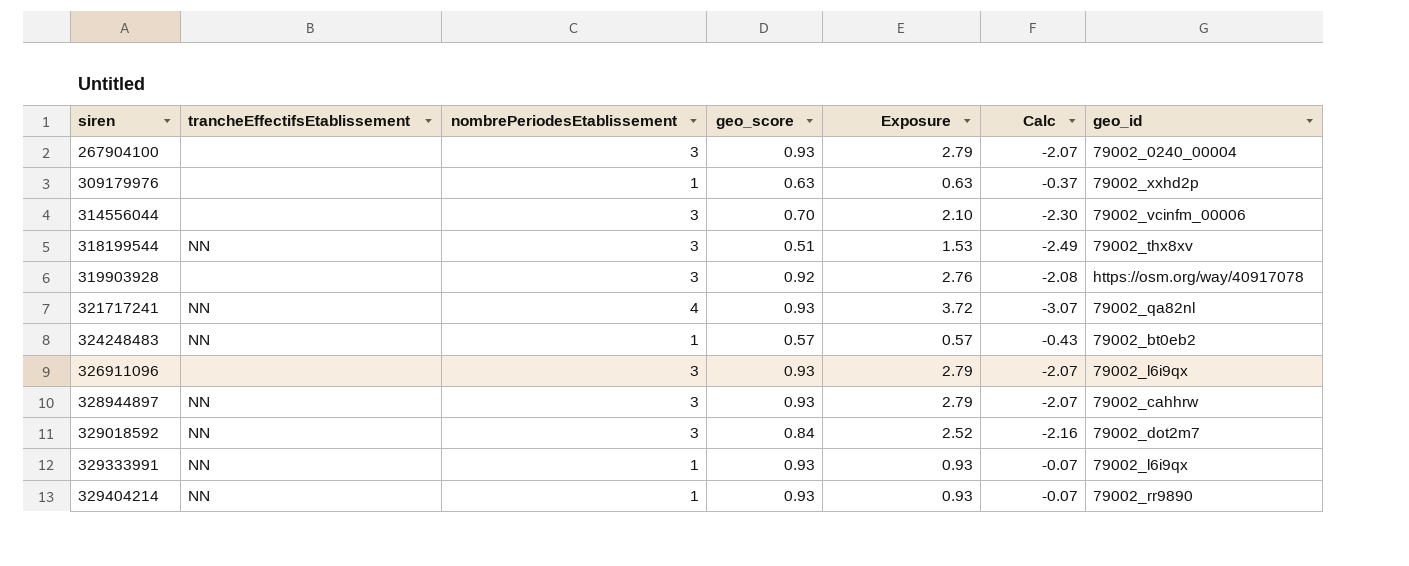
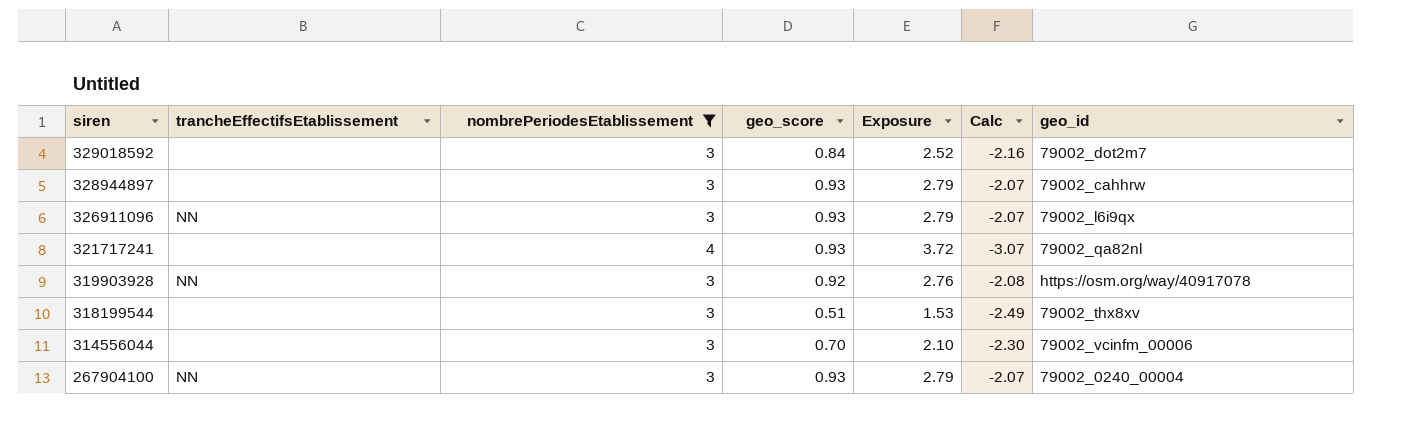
filter: none -> nombrePeriodesEtablissement != 1
row order: siren ascending -> siren descending
329018592 | trancheEffectifsEtablissement: NN -> none
328944897 | trancheEffectifsEtablissement: NN -> none
326911096 | trancheEffectifsEtablissement: none -> NN
321717241 | trancheEffectifsEtablissement: NN -> none
319903928 | trancheEffectifsEtablissement: none -> NN
318199544 | trancheEffectifsEtablissement: NN -> none
267904100 | trancheEffectifsEtablissement: none -> NN

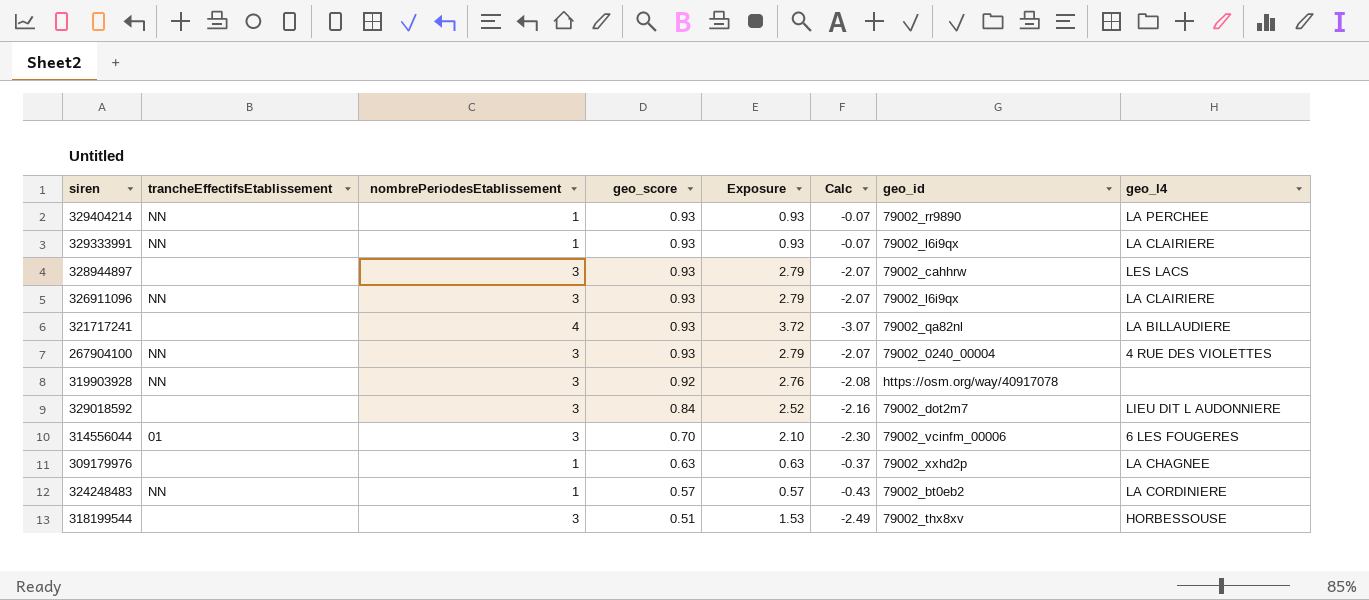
filter: nombrePeriodesEtablissement != 1 -> none
row order: siren descending -> geo_score descending
column geo_l4 | position: none -> 8
314556044 | trancheEffectifsEtablissement: none -> 01

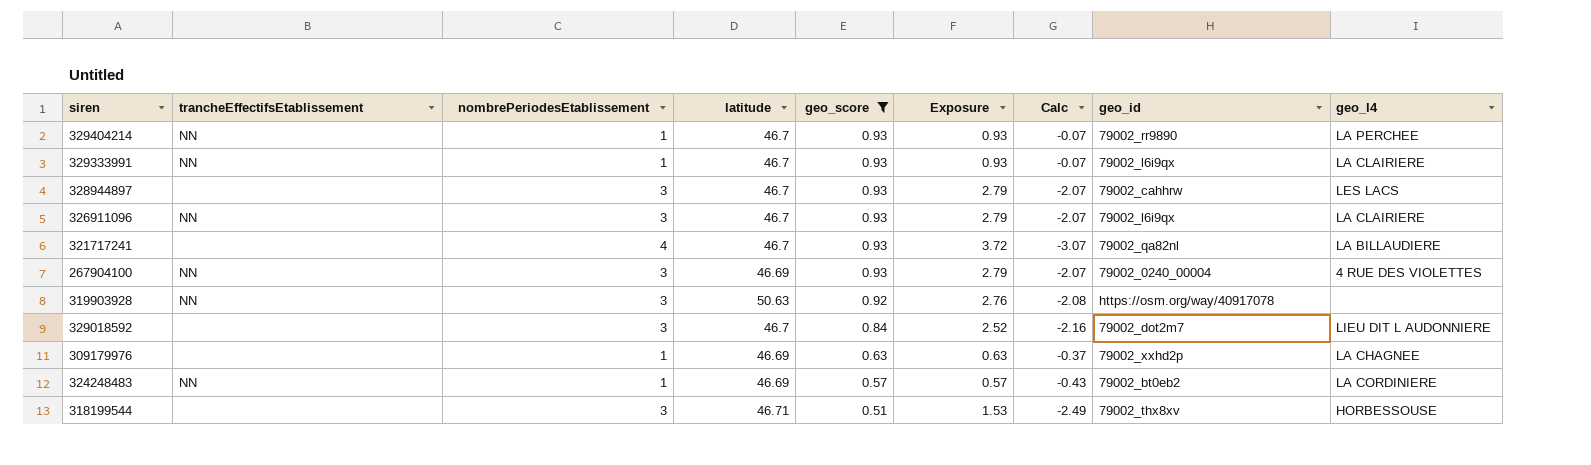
filter: none -> geo_score != 0.70
column latitude | position: none -> 4

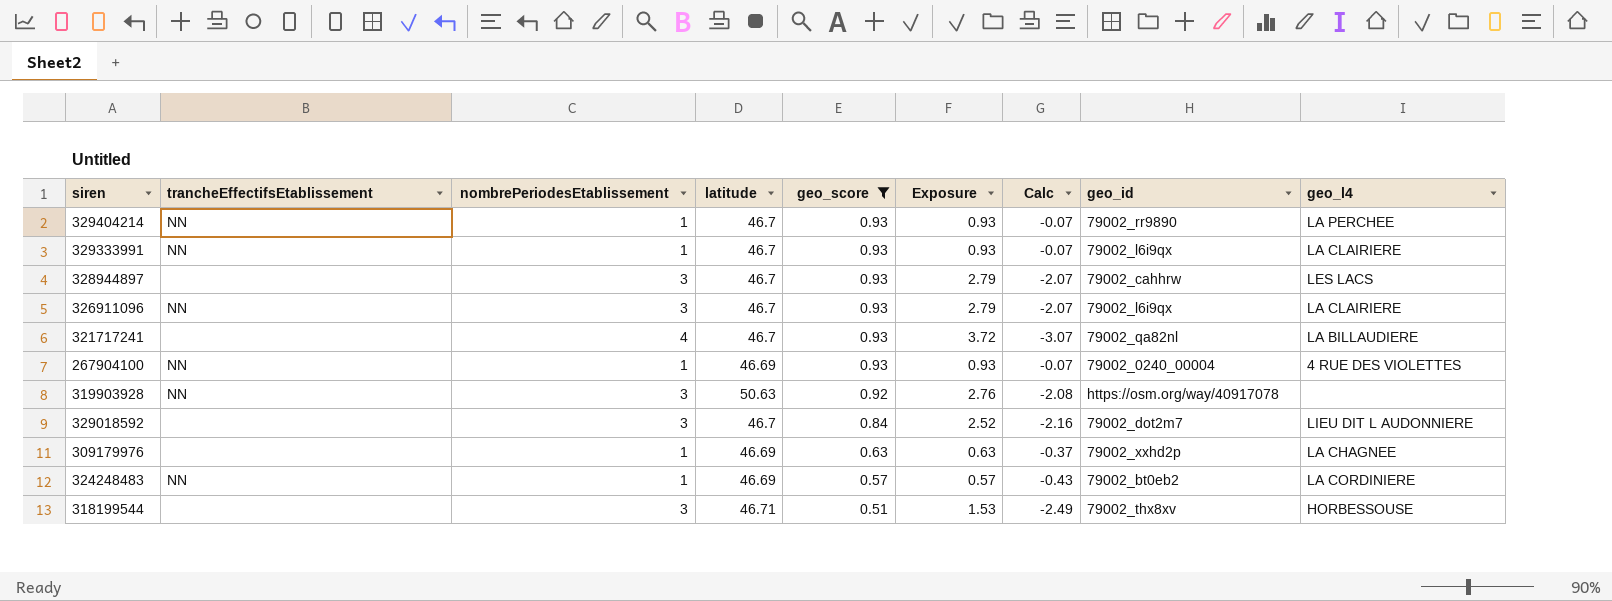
267904100 | nombrePeriodesEtablissement: 3 -> 1
267904100 | Exposure: 2.79 -> 0.93
267904100 | Calc: -2.07 -> -0.07

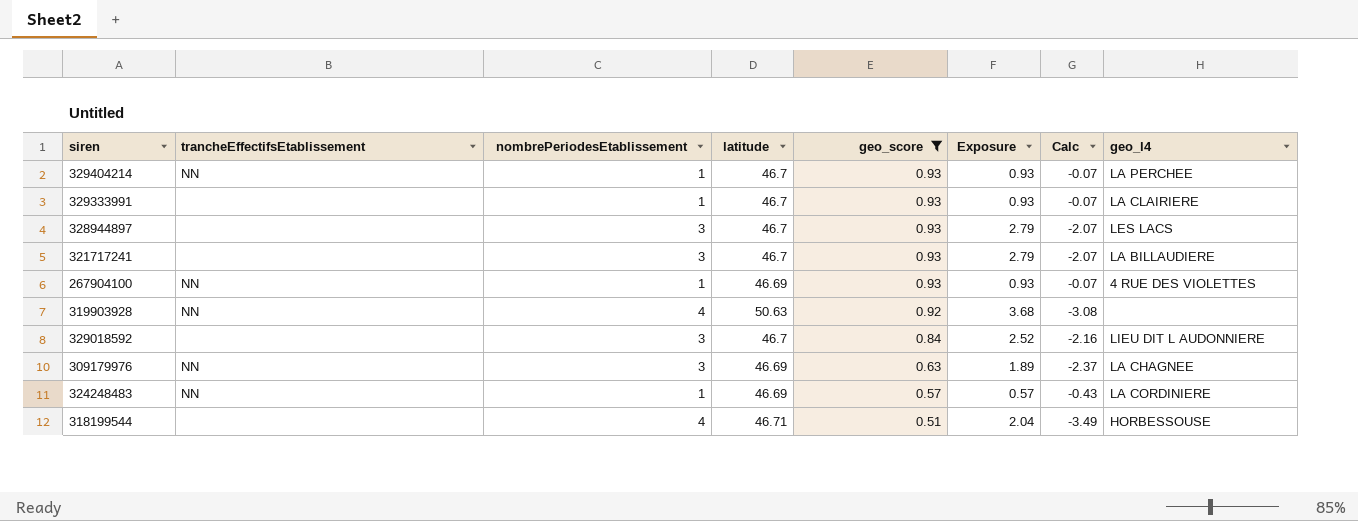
column geo_id | position: 8 -> none
row 326911096: NN | 3 | 46.7 | 0.93 | 2.79 | -2.07 | 79002_l6i9qx | LA CLAIRIERE -> none
329333991 | trancheEffectifsEtablissement: NN -> none
321717241 | nombrePeriodesEtablissement: 4 -> 3
321717241 | Exposure: 3.72 -> 2.79
321717241 | Calc: -3.07 -> -2.07
319903928 | nombrePeriodesEtablissement: 3 -> 4
319903928 | Exposure: 2.76 -> 3.68
319903928 | Calc: -2.08 -> -3.08
309179976 | trancheEffectifsEtablissement: none -> NN
309179976 | nombrePeriodesEtablissement: 1 -> 3
309179976 | Exposure: 0.63 -> 1.89
309179976 | Calc: -0.37 -> -2.37
318199544 | nombrePeriodesEtablissement: 3 -> 4
318199544 | Exposure: 1.53 -> 2.04
318199544 | Calc: -2.49 -> -3.49

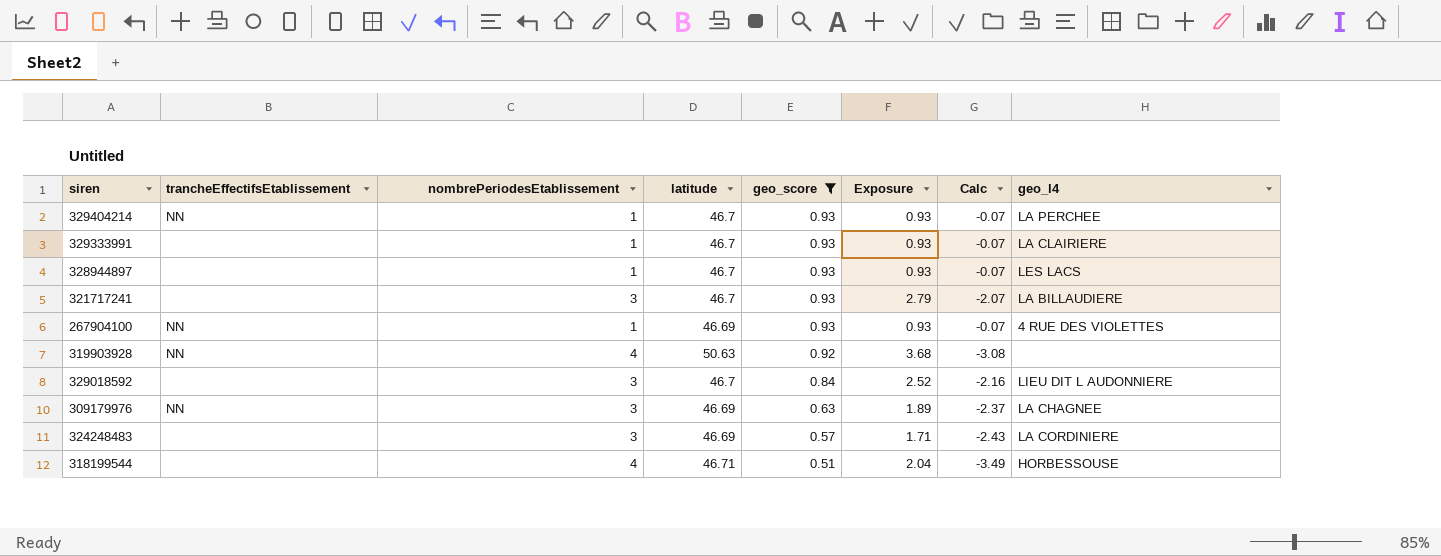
328944897 | nombrePeriodesEtablissement: 3 -> 1
328944897 | Exposure: 2.79 -> 0.93
328944897 | Calc: -2.07 -> -0.07
324248483 | trancheEffectifsEtablissement: NN -> none
324248483 | nombrePeriodesEtablissement: 1 -> 3
324248483 | Exposure: 0.57 -> 1.71
324248483 | Calc: -0.43 -> -2.43

